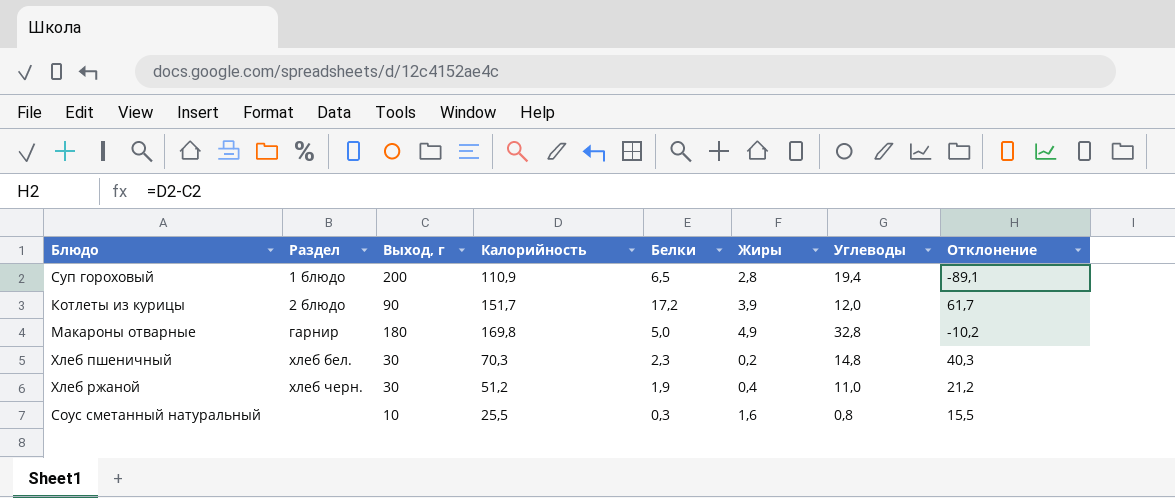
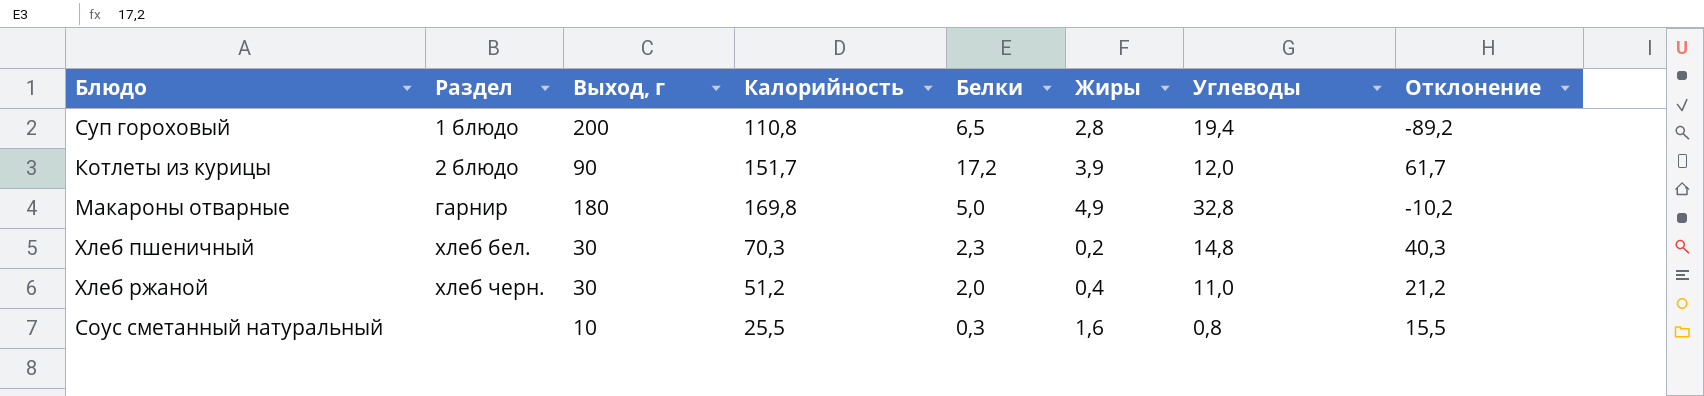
Суп гороховый | Калорийность: 110,9 -> 110,8
Суп гороховый | Отклонение: -89,1 -> -89,2
Хлеб ржаной | Белки: 1,9 -> 2,0

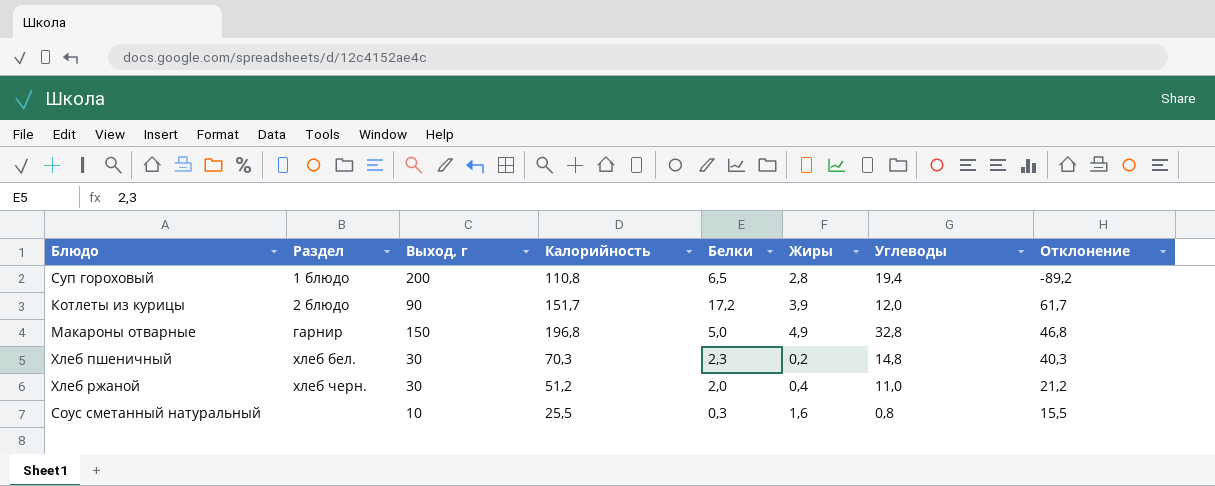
Макароны отварные | Выход, г: 180 -> 150
Макароны отварные | Калорийность: 169,8 -> 196,8
Макароны отварные | Отклонение: -10,2 -> 46,8

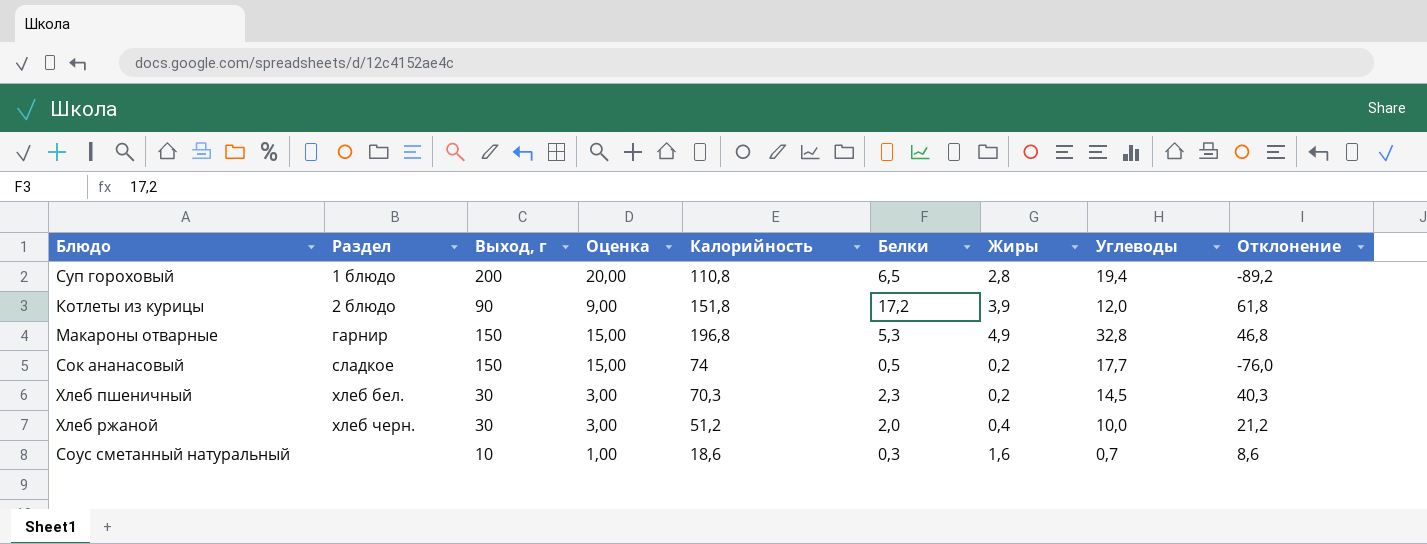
column Оценка | formula: none -> [Выход, г] * 0,1
Котлеты из курицы | Калорийность: 151,7 -> 151,8
Котлеты из курицы | Отклонение: 61,7 -> 61,8
Макароны отварные | Белки: 5,0 -> 5,3
row Сок ананасовый: none -> сладкое | 150 | 15,00 | 74 | 0,5 | 0,2 | 17,7 | -76,0
Хлеб пшеничный | Углеводы: 14,8 -> 14,5
Хлеб ржаной | Углеводы: 11,0 -> 10,0
Соус сметанный натуральный | Калорийность: 25,5 -> 18,6
Соус сметанный натуральный | Углеводы: 0,8 -> 0,7
Соус сметанный натуральный | Отклонение: 15,5 -> 8,6

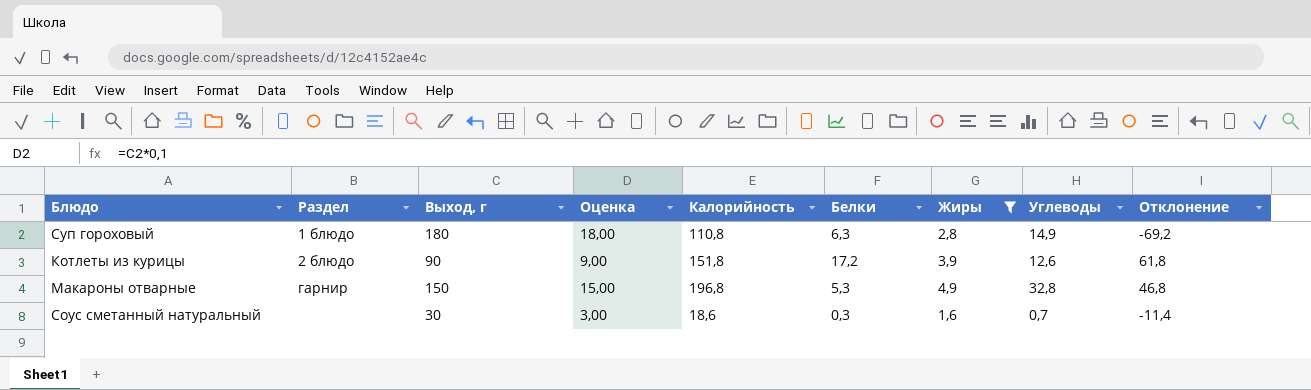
filter: none -> Жиры >= 1,6
Суп гороховый | Выход, г: 200 -> 180
Суп гороховый | Оценка: 20,00 -> 18,00
Суп гороховый | Белки: 6,5 -> 6,3
Суп гороховый | Углеводы: 19,4 -> 14,9
Суп гороховый | Отклонение: -89,2 -> -69,2
Котлеты из курицы | Углеводы: 12,0 -> 12,6
Соус сметанный натуральный | Выход, г: 10 -> 30
Соус сметанный натуральный | Оценка: 1,00 -> 3,00
Соус сметанный натуральный | Отклонение: 8,6 -> -11,4

